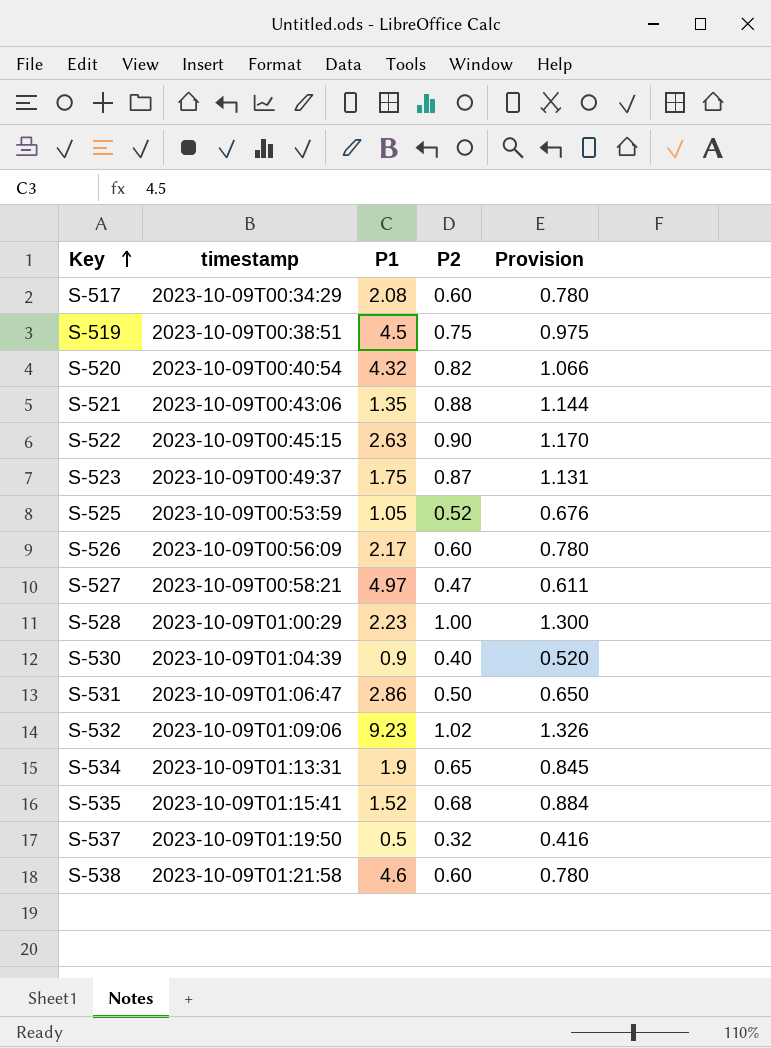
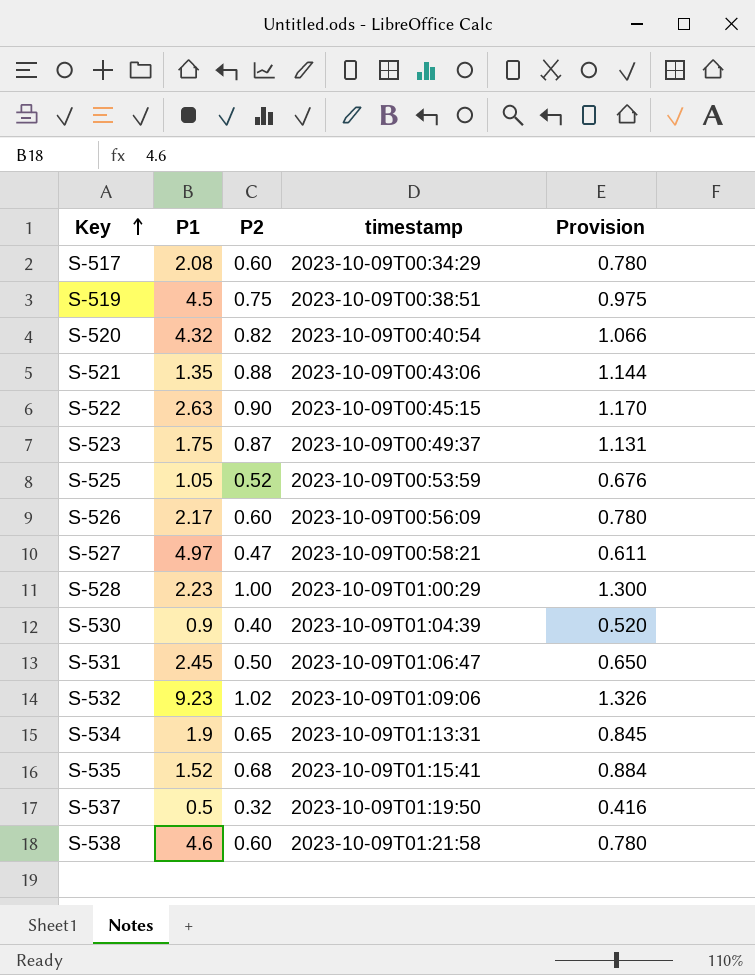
column timestamp | position: 2 -> 4
S-531 | P1: 2.86 -> 2.45

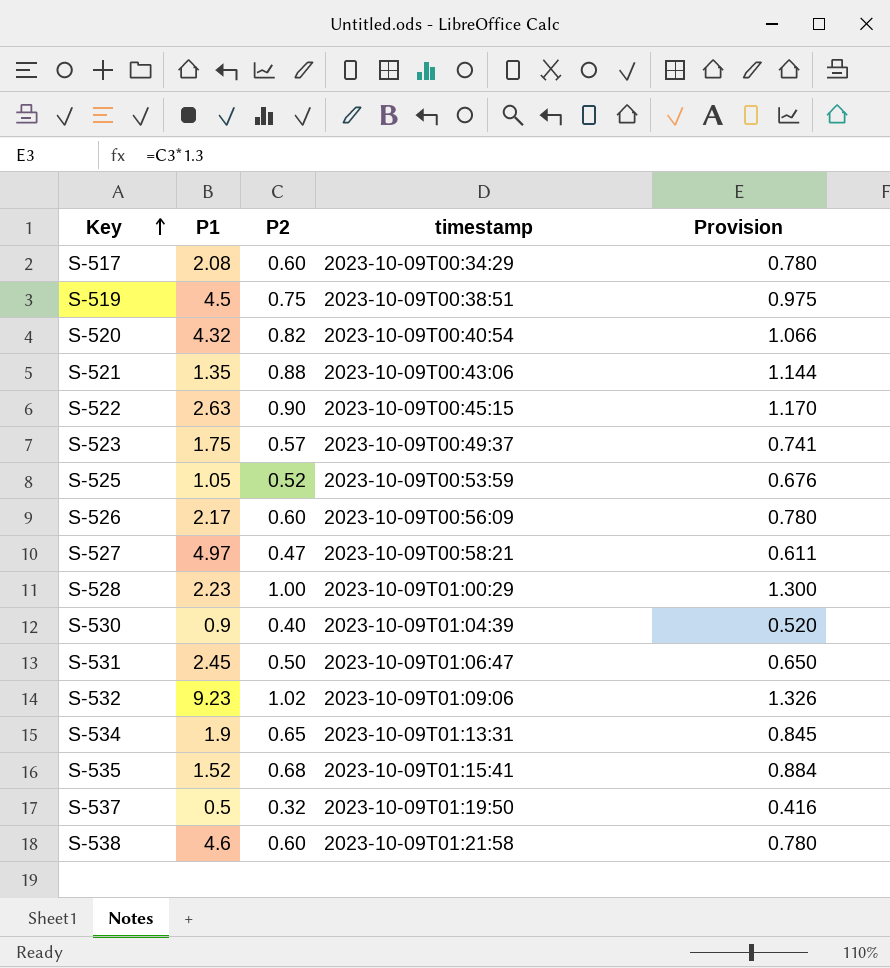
S-523 | P2: 0.87 -> 0.57
S-523 | Provision: 1.131 -> 0.741

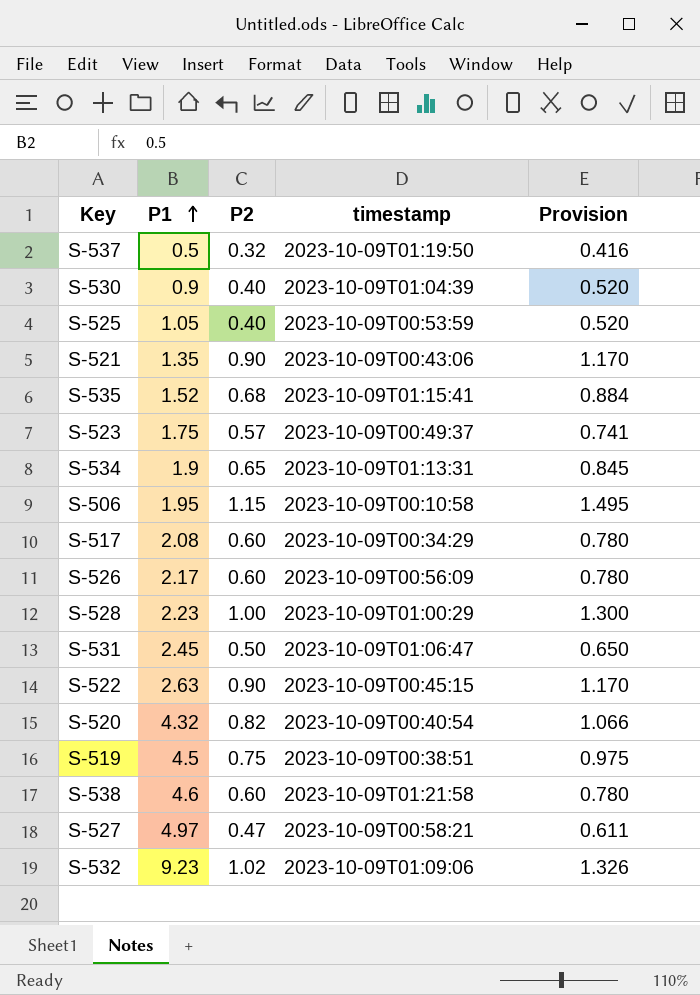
row order: Key ascending -> P1 ascending
S-525 | P2: 0.52 -> 0.40
S-525 | Provision: 0.676 -> 0.520
S-521 | P2: 0.88 -> 0.90
S-521 | Provision: 1.144 -> 1.170
row S-506: none -> 1.95 | 1.15 | 2023-10-09T00:10:58 | 1.495

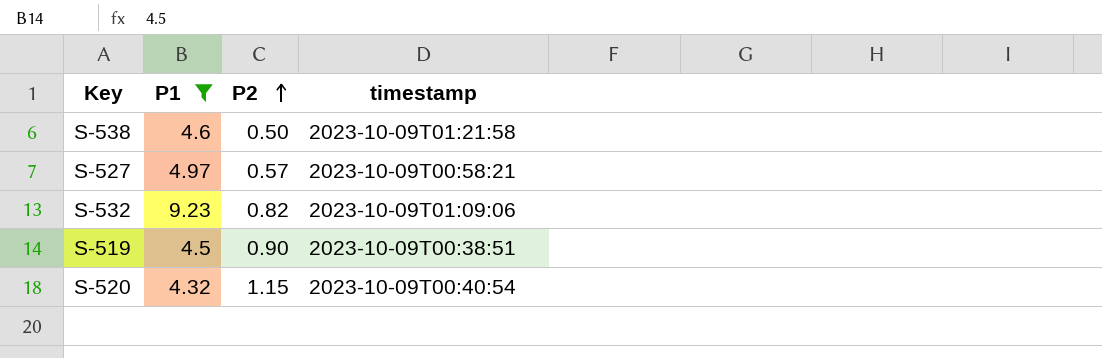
filter: none -> P1 >= 4.32
row order: P1 ascending -> P2 ascending
column Provision | formula: [P2] * 1.3 -> none
S-538 | P2: 0.60 -> 0.50
S-527 | P2: 0.47 -> 0.57
S-532 | P2: 1.02 -> 0.82
S-519 | P2: 0.75 -> 0.90
S-520 | P2: 0.82 -> 1.15

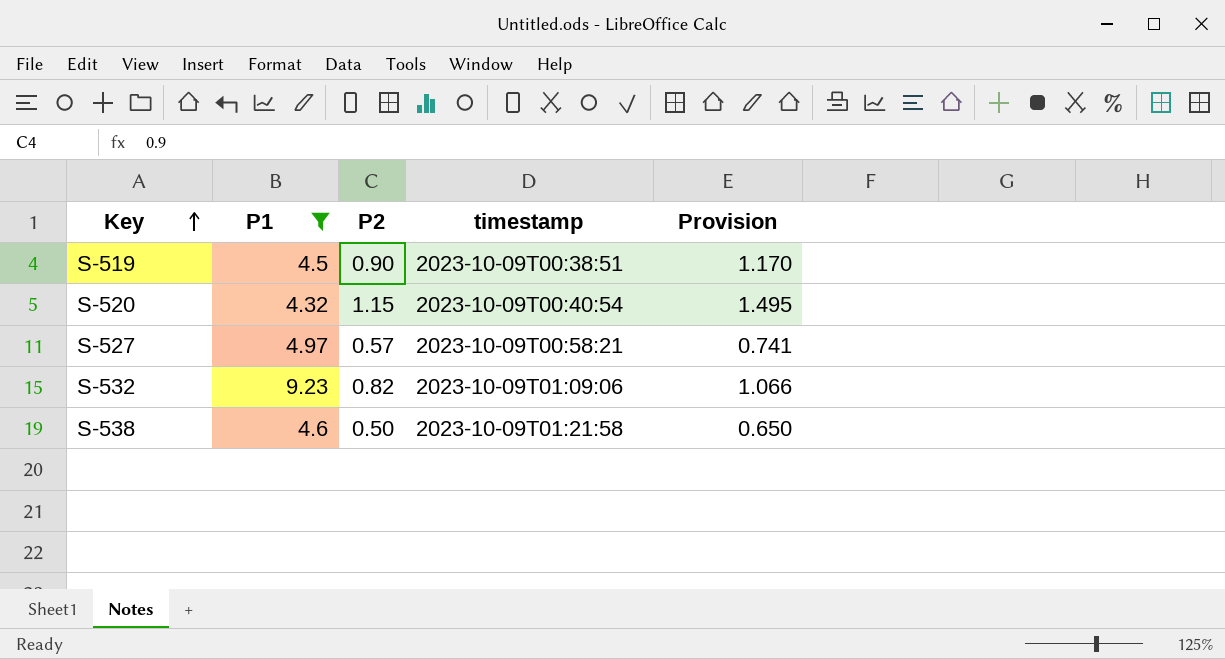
row order: P2 ascending -> Key ascending
column Provision | formula: none -> [P2] * 1.3

